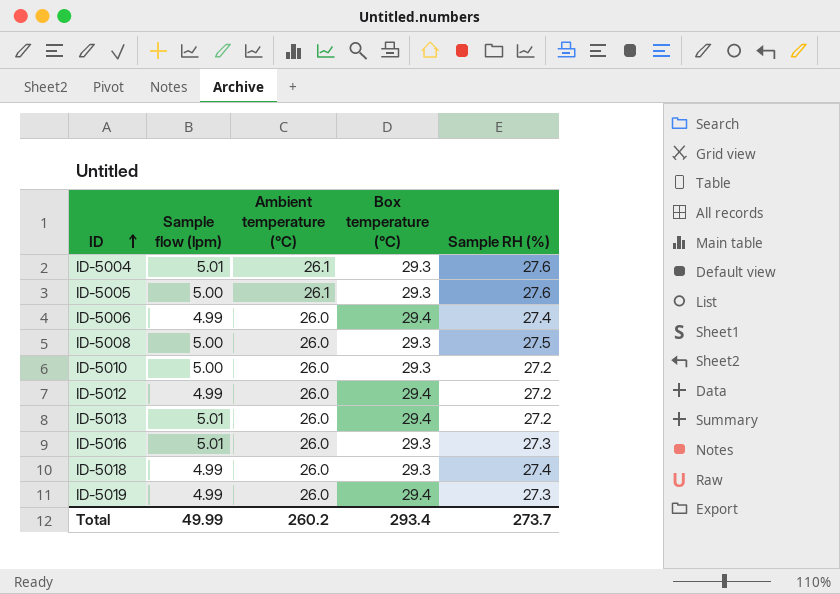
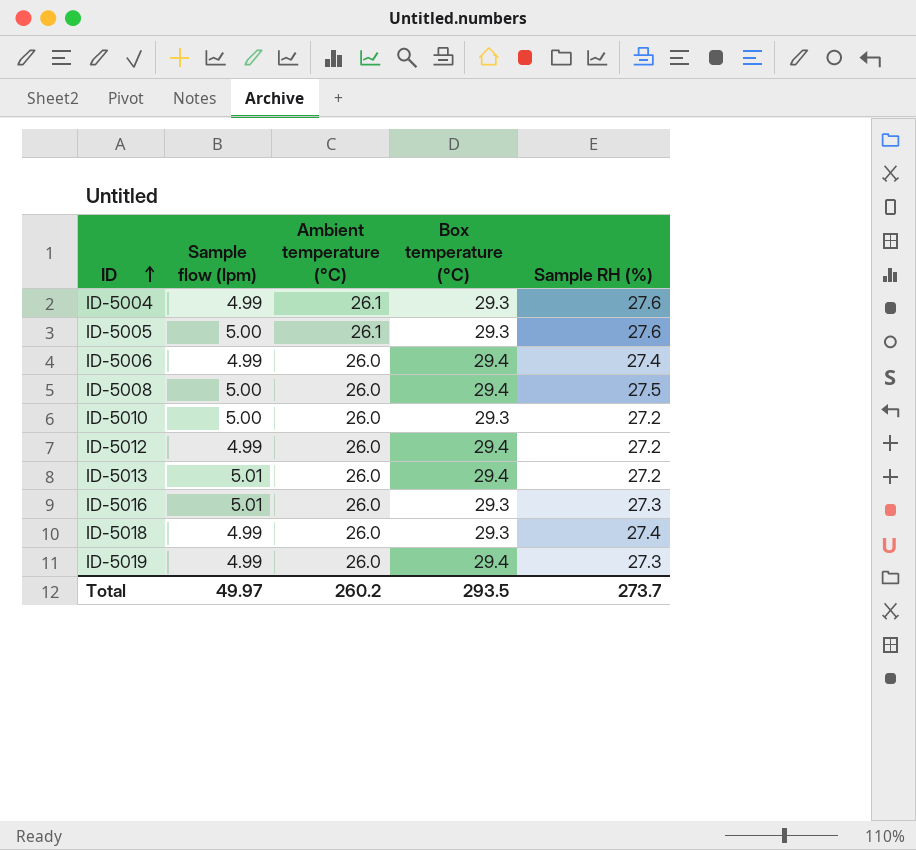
ID-5004 | Sample flow (lpm): 5.01 -> 4.99
ID-5008 | Box temperature (°C): 29.3 -> 29.4
Total | Sample flow (lpm): 49.99 -> 49.97
Total | Box temperature (°C): 293.4 -> 293.5

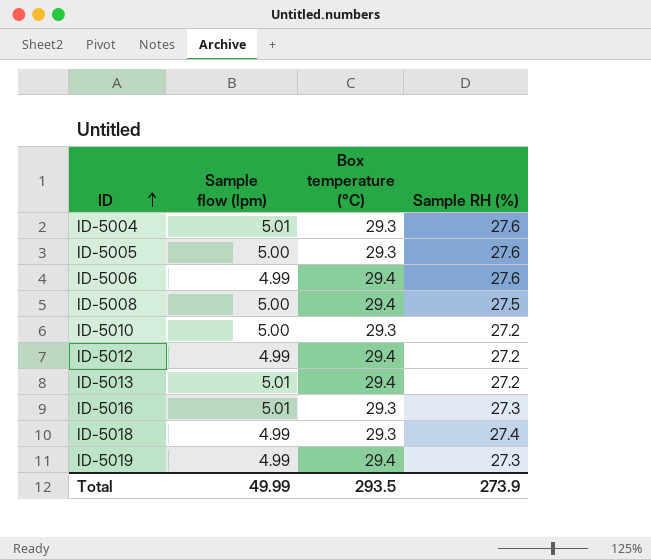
column Ambient temperature (°C) | position: 3 -> none
ID-5004 | Sample flow (lpm): 4.99 -> 5.01
ID-5006 | Sample RH (%): 27.4 -> 27.6
Total | Sample flow (lpm): 49.97 -> 49.99
Total | Sample RH (%): 273.7 -> 273.9

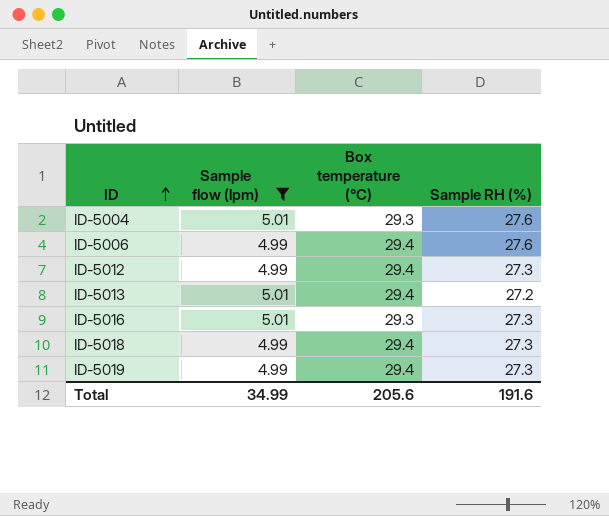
filter: none -> Sample flow (lpm) != 5.00
ID-5012 | Sample RH (%): 27.2 -> 27.3
ID-5018 | Box temperature (°C): 29.3 -> 29.4
ID-5018 | Sample RH (%): 27.4 -> 27.3
Total | Sample flow (lpm): 49.99 -> 34.99
Total | Box temperature (°C): 293.5 -> 205.6
Total | Sample RH (%): 273.9 -> 191.6

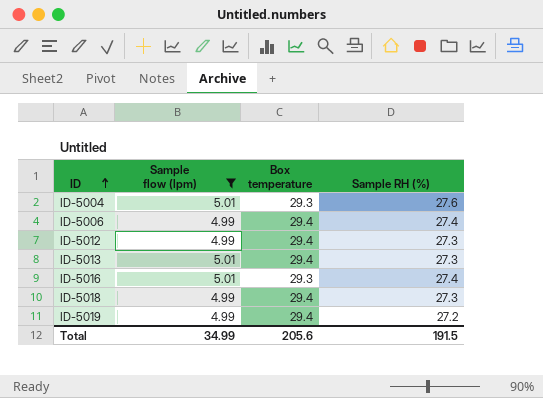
column name: Box temperature (°C) -> Box temperature
ID-5006 | Sample RH (%): 27.6 -> 27.4
ID-5013 | Sample RH (%): 27.2 -> 27.3
ID-5016 | Sample RH (%): 27.3 -> 27.4
ID-5019 | Sample RH (%): 27.3 -> 27.2
Total | Sample RH (%): 191.6 -> 191.5

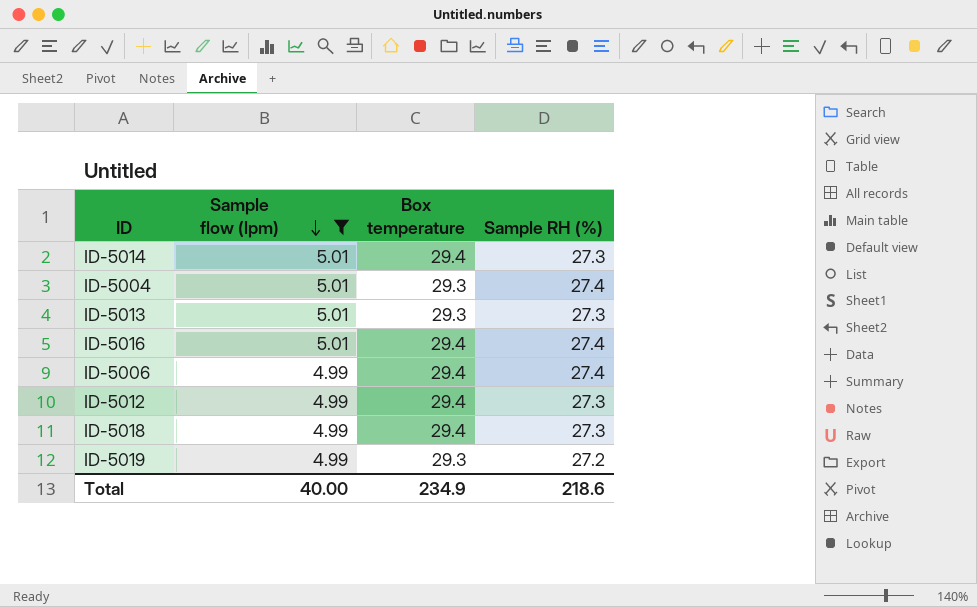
row order: ID ascending -> Sample flow (lpm) descending
row ID-5014: none -> 5.01 | 29.4 | 27.3
ID-5004 | Sample RH (%): 27.6 -> 27.4
ID-5013 | Box temperature: 29.4 -> 29.3
ID-5016 | Box temperature: 29.3 -> 29.4
ID-5019 | Box temperature: 29.4 -> 29.3
Total | Sample flow (lpm): 34.99 -> 40.00
Total | Box temperature: 205.6 -> 234.9
Total | Sample RH (%): 191.5 -> 218.6

